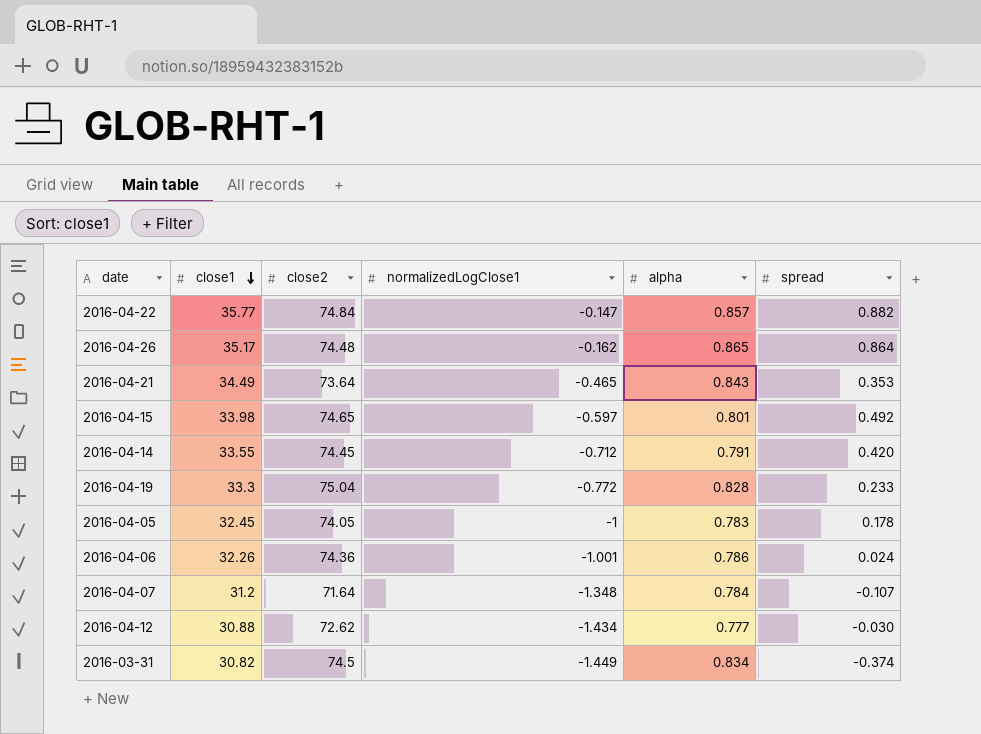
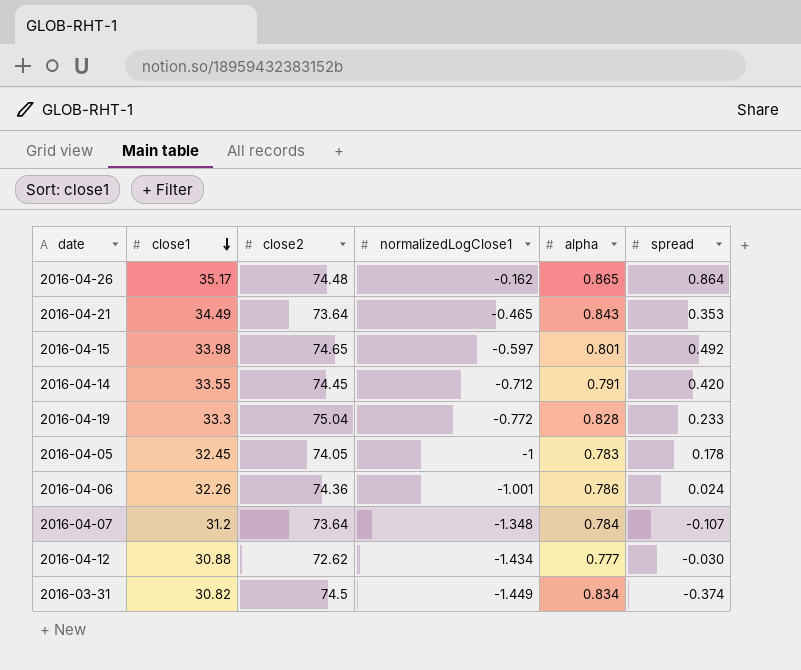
row 2016-04-22: 35.77 | 74.84 | -0.147 | 0.857 | 0.882 -> none
2016-04-07 | close2: 71.64 -> 73.64

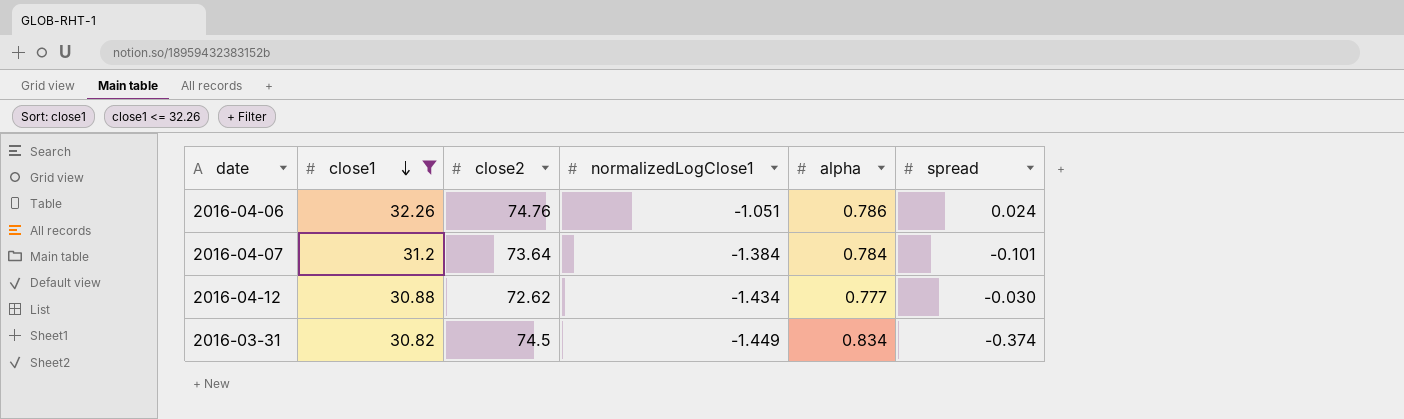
filter: none -> close1 <= 32.26
2016-04-06 | close2: 74.36 -> 74.76
2016-04-06 | normalizedLogClose1: -1.001 -> -1.051
2016-04-07 | normalizedLogClose1: -1.348 -> -1.384
2016-04-07 | spread: -0.107 -> -0.101

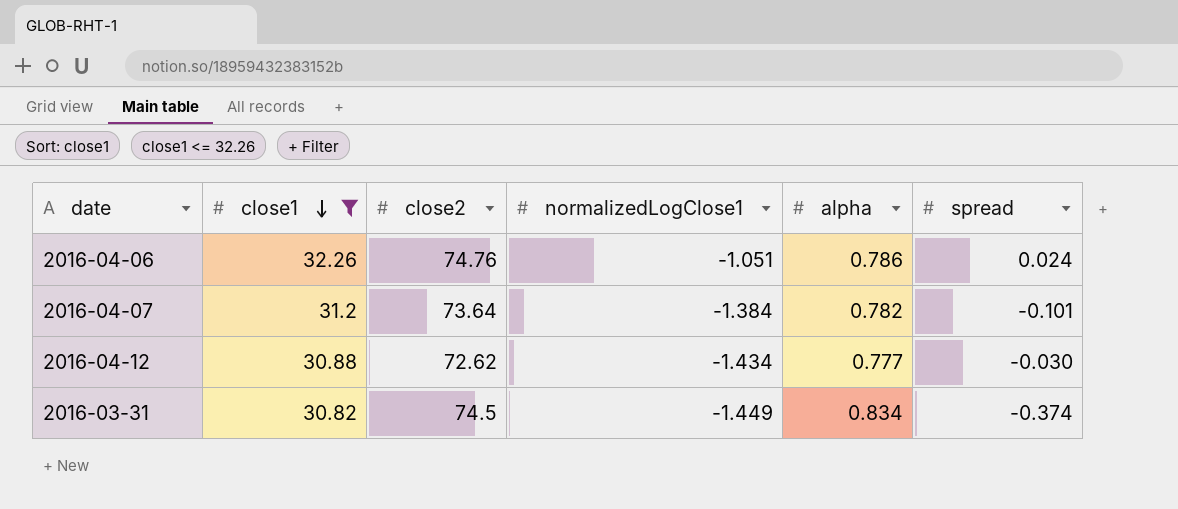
2016-04-07 | alpha: 0.784 -> 0.782

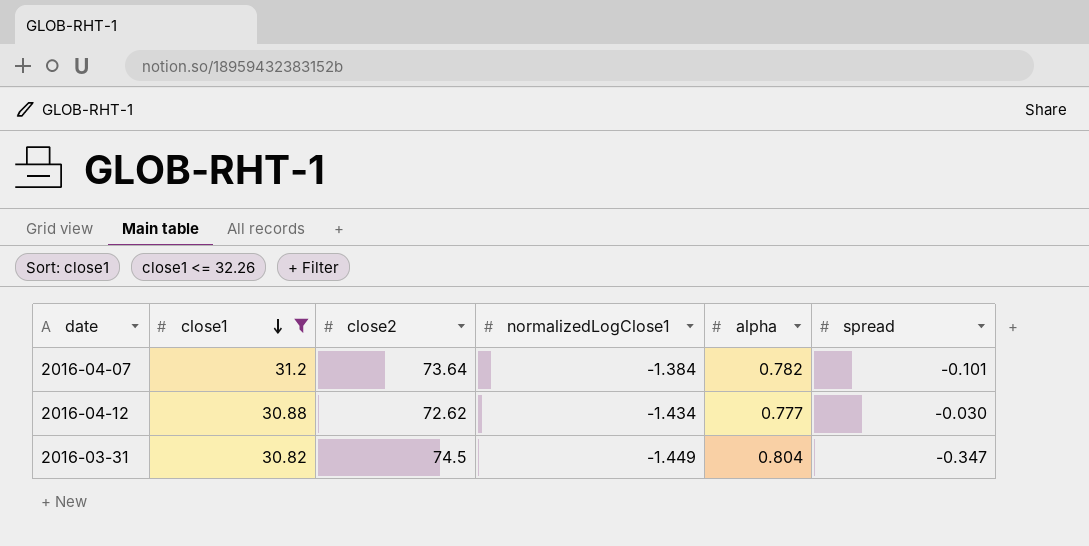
row 2016-04-06: 32.26 | 74.76 | -1.051 | 0.786 | 0.024 -> none
2016-03-31 | alpha: 0.834 -> 0.804
2016-03-31 | spread: -0.374 -> -0.347

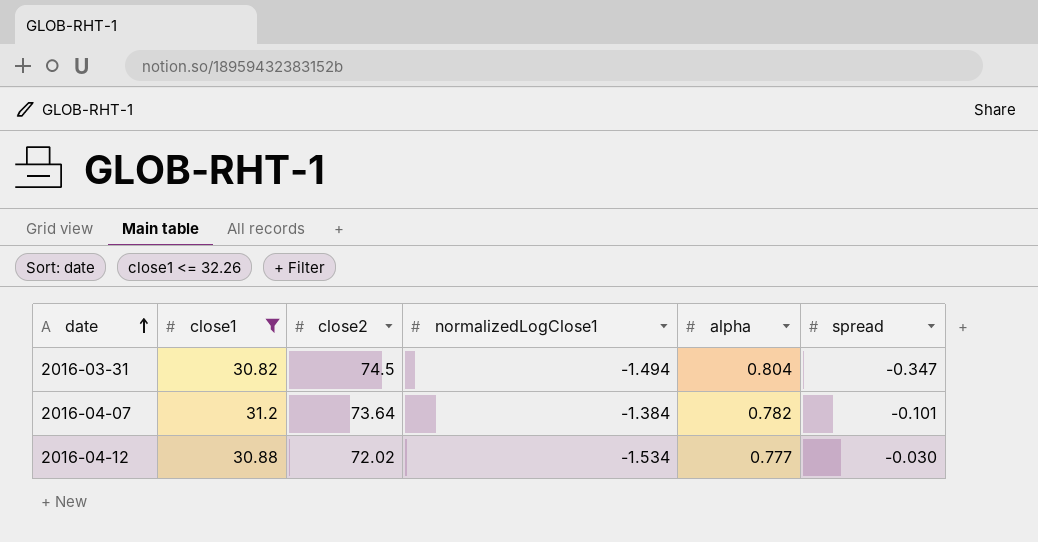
row order: close1 descending -> date ascending
2016-03-31 | normalizedLogClose1: -1.449 -> -1.494
2016-04-12 | close2: 72.62 -> 72.02
2016-04-12 | normalizedLogClose1: -1.434 -> -1.534

